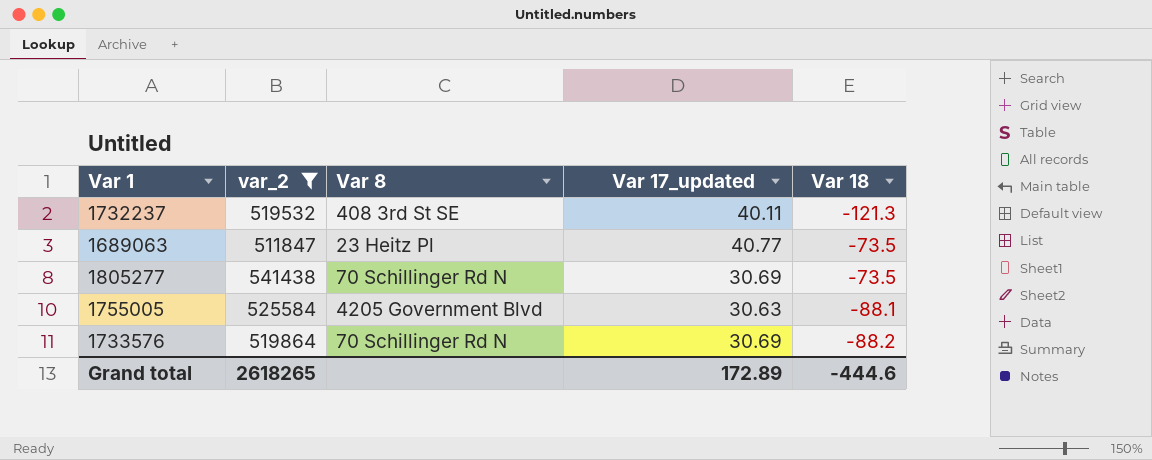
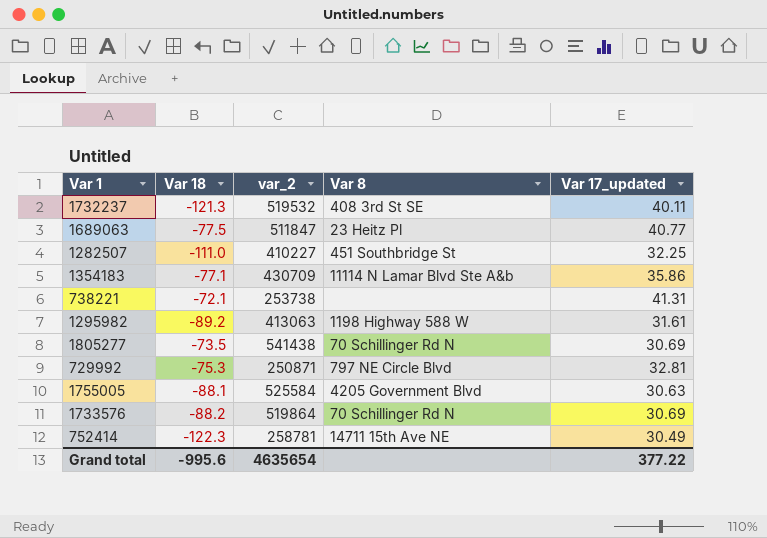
filter: var_2 >= 511847 -> none
column Var 18 | position: 5 -> 2
1689063 | Var 18: -73.5 -> -77.5
Grand total | Var 18: -444.6 -> -995.6
Grand total | var_2: 2618265 -> 4635654
Grand total | Var 17_updated: 172.89 -> 377.22

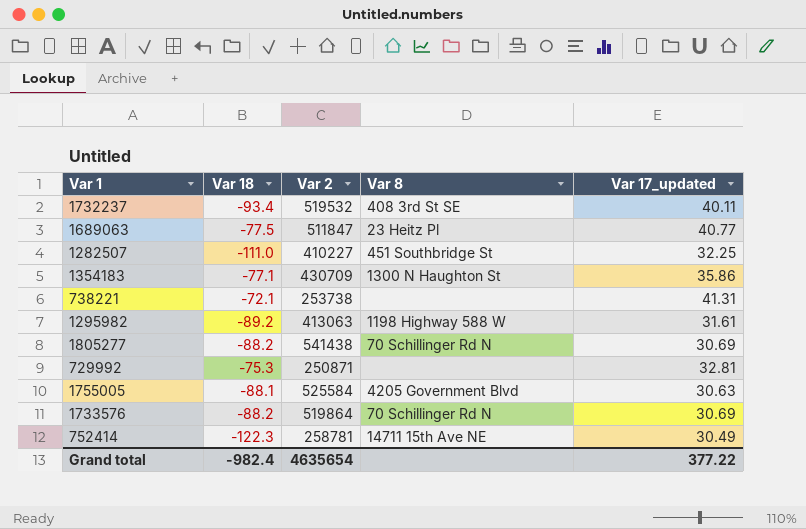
column name: var_2 -> Var 2
1732237 | Var 18: -121.3 -> -93.4
1354183 | Var 8: 11114 N Lamar Blvd Ste A&b -> 1300 N Haughton St
1805277 | Var 18: -73.5 -> -88.2
729992 | Var 8: 797 NE Circle Blvd -> none
Grand total | Var 18: -995.6 -> -982.4

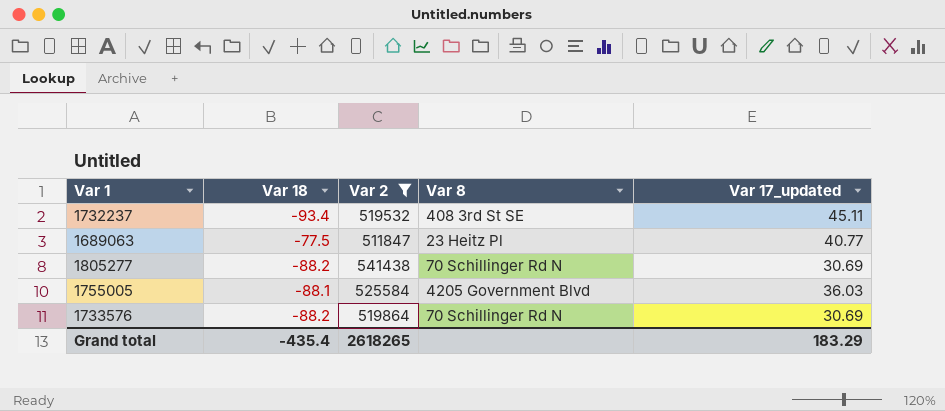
filter: none -> Var 2 >= 511847
1732237 | Var 17_updated: 40.11 -> 45.11
1755005 | Var 17_updated: 30.63 -> 36.03
Grand total | Var 18: -982.4 -> -435.4
Grand total | Var 2: 4635654 -> 2618265
Grand total | Var 17_updated: 377.22 -> 183.29

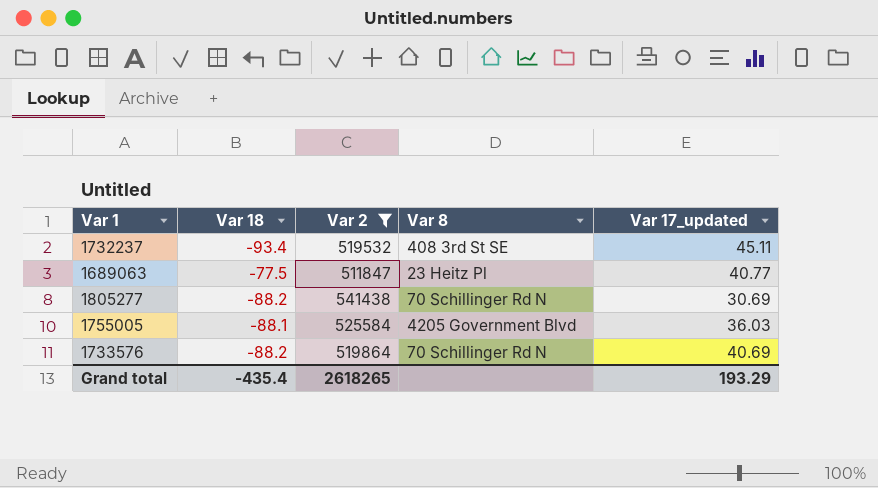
1733576 | Var 17_updated: 30.69 -> 40.69
Grand total | Var 17_updated: 183.29 -> 193.29

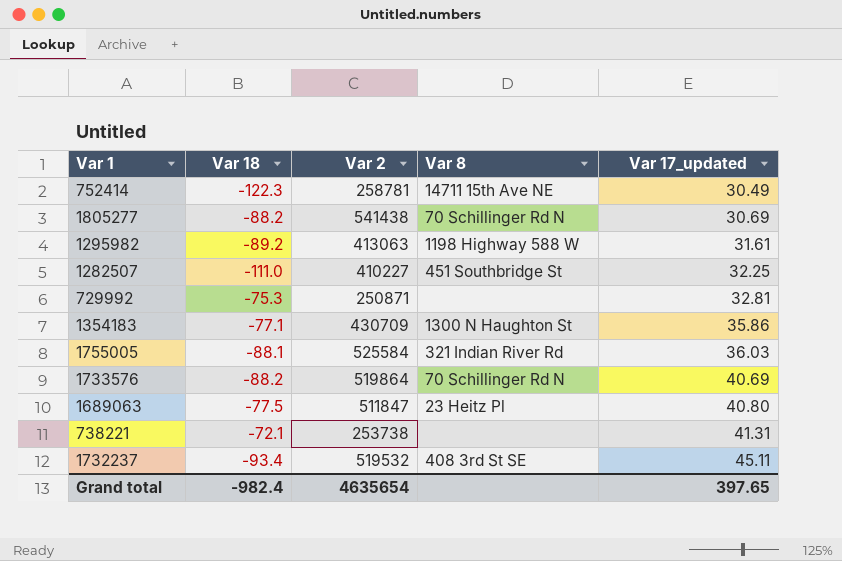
filter: Var 2 >= 511847 -> none
row order: none -> Var 17_updated ascending
1755005 | Var 8: 4205 Government Blvd -> 321 Indian River Rd
1689063 | Var 17_updated: 40.77 -> 40.80
Grand total | Var 18: -435.4 -> -982.4
Grand total | Var 2: 2618265 -> 4635654
Grand total | Var 17_updated: 193.29 -> 397.65

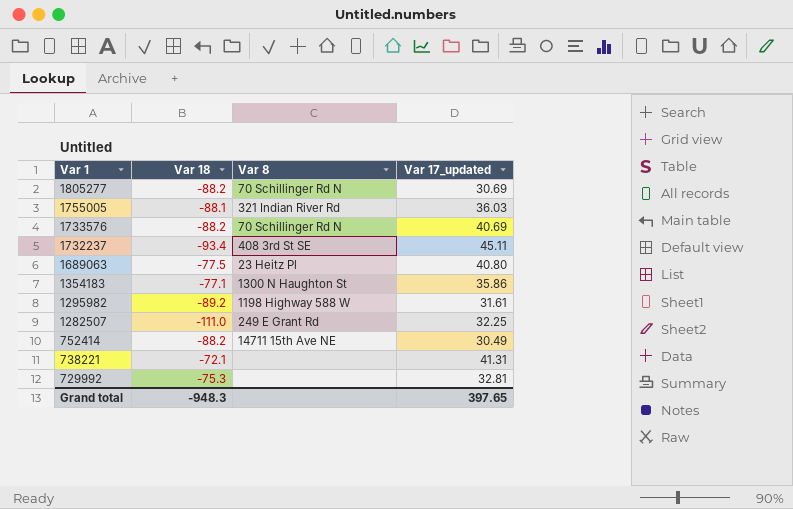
row order: Var 17_updated ascending -> Var 1 descending
column Var 2 | position: 3 -> none
1282507 | Var 8: 451 Southbridge St -> 249 E Grant Rd
752414 | Var 18: -122.3 -> -88.2
Grand total | Var 18: -982.4 -> -948.3

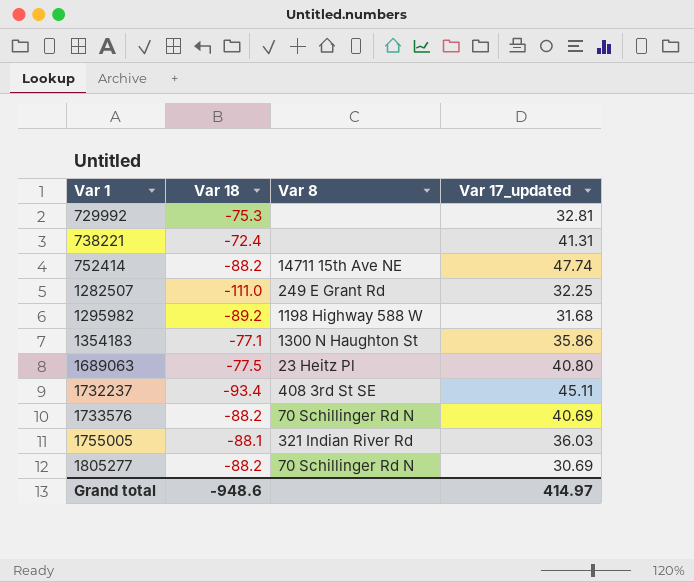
row order: Var 1 descending -> Var 1 ascending
738221 | Var 18: -72.1 -> -72.4
752414 | Var 17_updated: 30.49 -> 47.74
1295982 | Var 17_updated: 31.61 -> 31.68
Grand total | Var 18: -948.3 -> -948.6
Grand total | Var 17_updated: 397.65 -> 414.97

